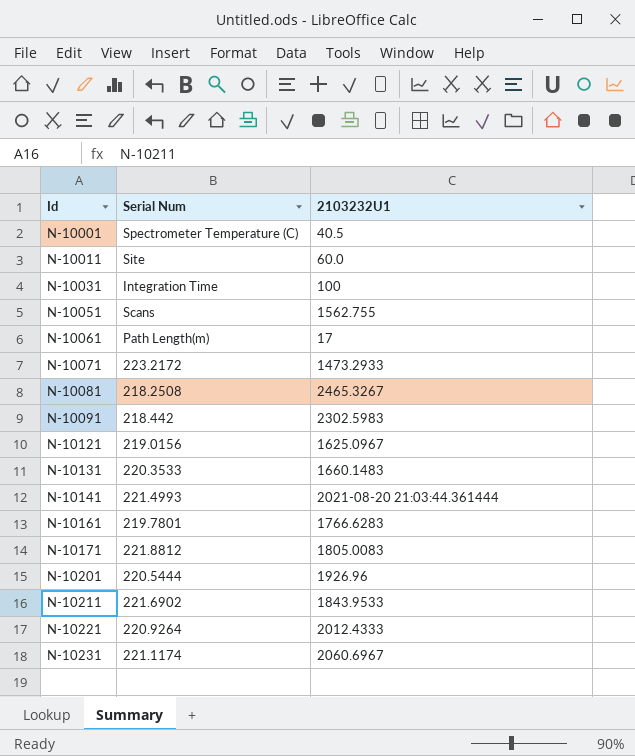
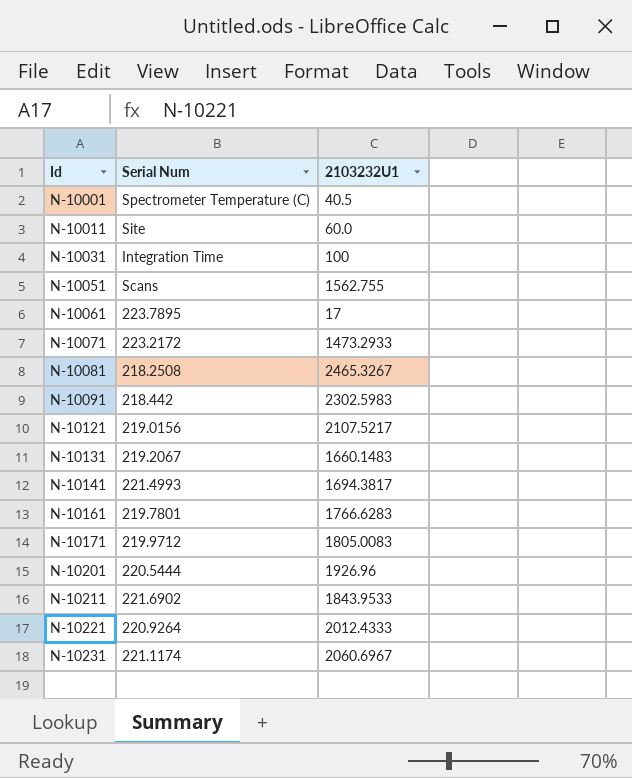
N-10061 | Serial Num: Path Length(m) -> 223.7895
N-10121 | 2103232U1: 1625.0967 -> 2107.5217
N-10131 | Serial Num: 220.3533 -> 219.2067
N-10141 | 2103232U1: 2021-08-20 21:03:44.361444 -> 1694.3817
N-10171 | Serial Num: 221.8812 -> 219.9712

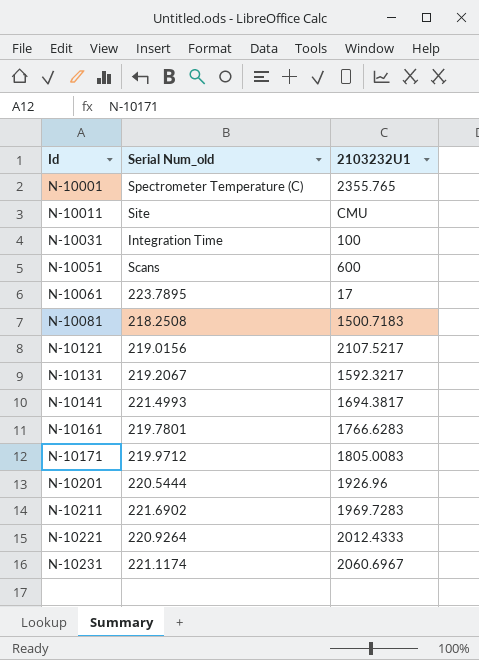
column name: Serial Num -> Serial Num_old
row N-10071: 223.2172 | 1473.2933 -> none
row N-10091: 218.442 | 2302.5983 -> none
N-10001 | 2103232U1: 40.5 -> 2355.765
N-10011 | 2103232U1: 60.0 -> CMU
N-10051 | 2103232U1: 1562.755 -> 600
N-10081 | 2103232U1: 2465.3267 -> 1500.7183
N-10131 | 2103232U1: 1660.1483 -> 1592.3217
N-10211 | 2103232U1: 1843.9533 -> 1969.7283

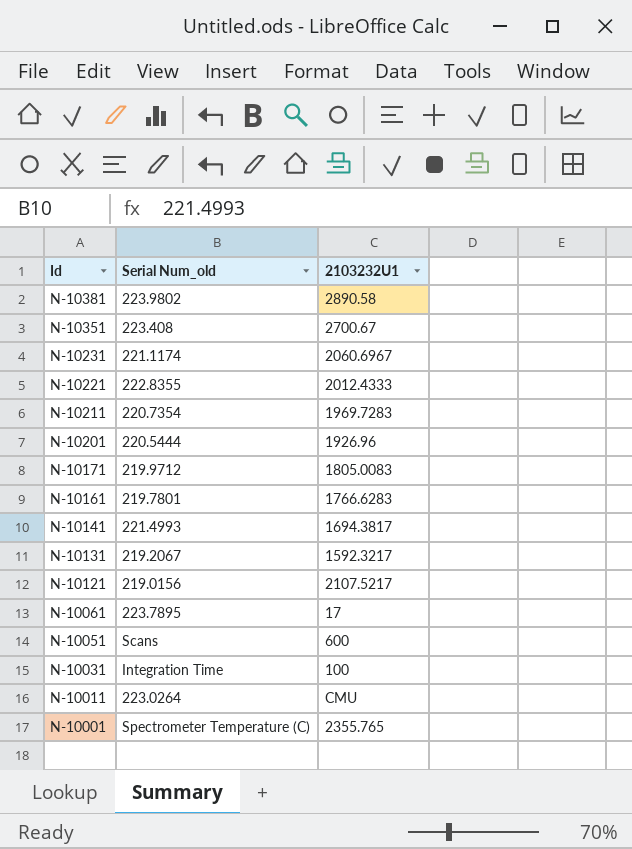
row order: Id ascending -> Id descending
row N-10081: 218.2508 | 1500.7183 -> none
row N-10381: none -> 223.9802 | 2890.58
row N-10351: none -> 223.408 | 2700.67
N-10221 | Serial Num_old: 220.9264 -> 222.8355
N-10211 | Serial Num_old: 221.6902 -> 220.7354
N-10011 | Serial Num_old: Site -> 223.0264

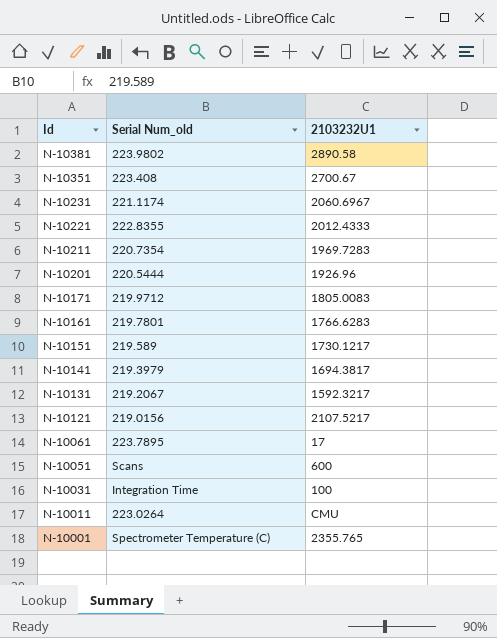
row N-10151: none -> 219.589 | 1730.1217
N-10141 | Serial Num_old: 221.4993 -> 219.3979

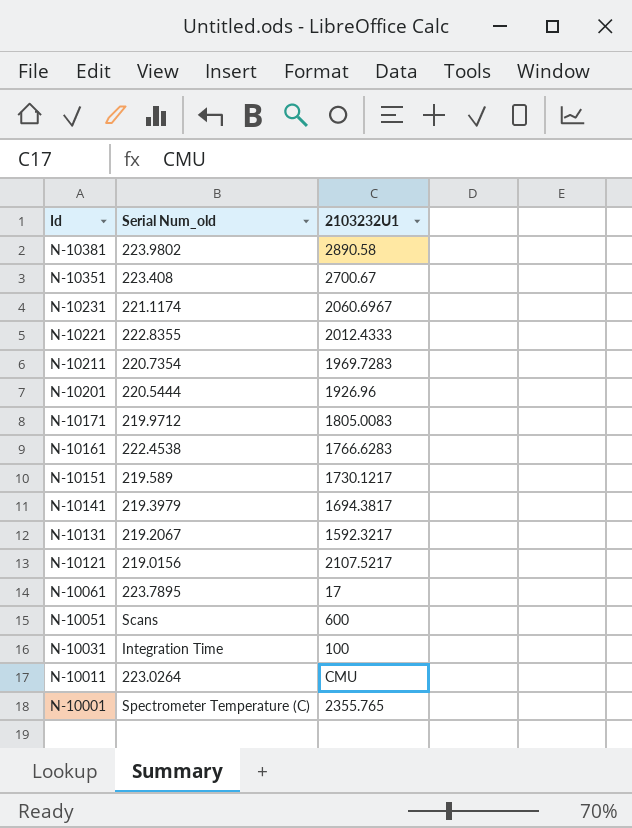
N-10161 | Serial Num_old: 219.7801 -> 222.4538

